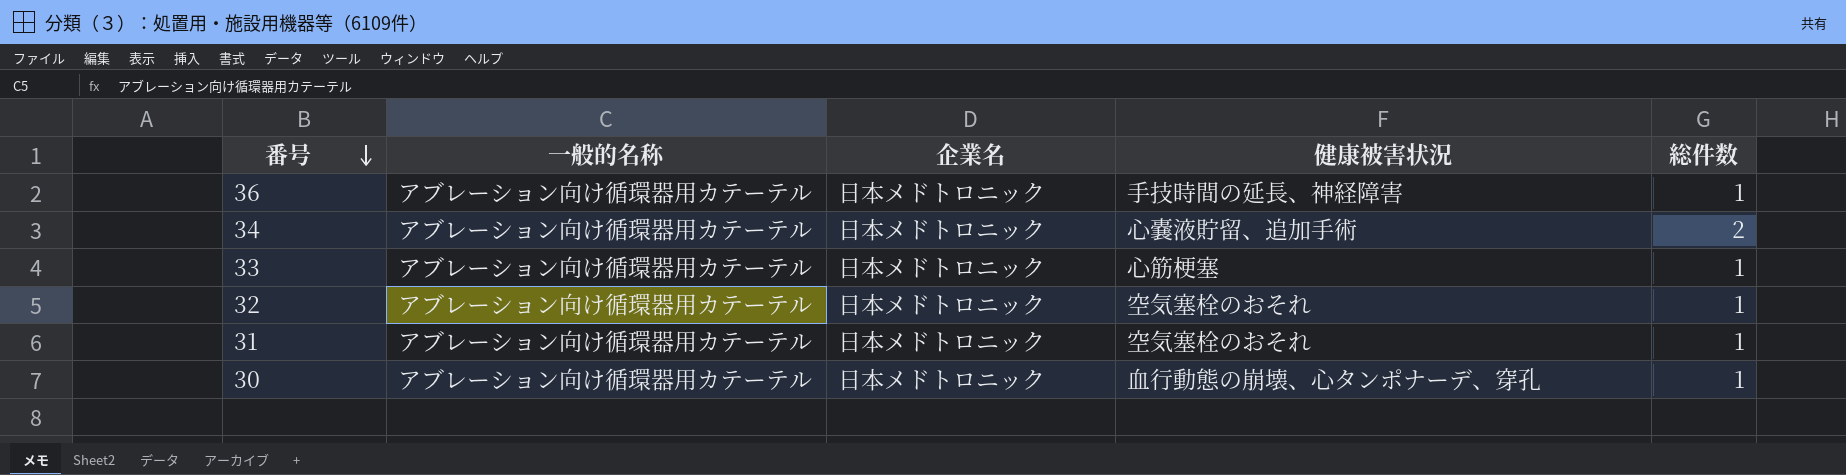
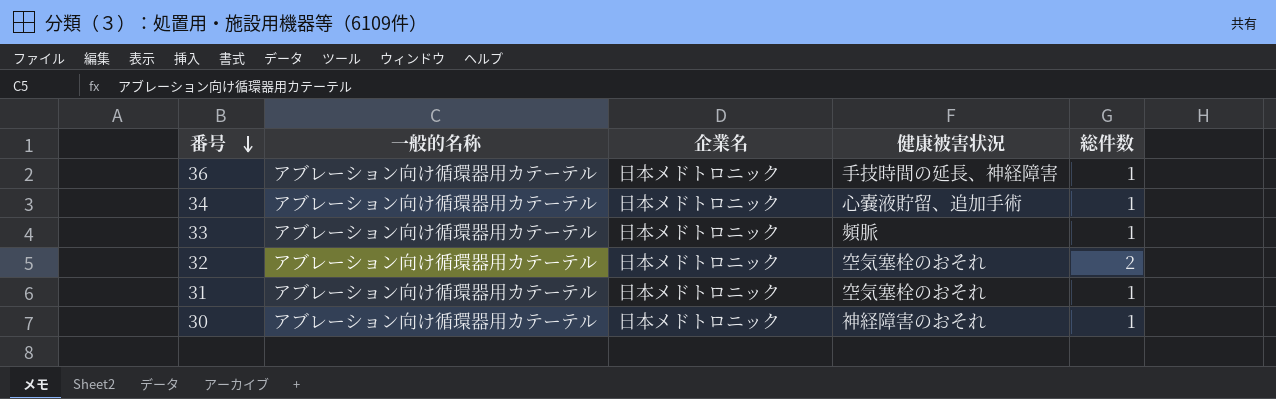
34 | 総件数: 2 -> 1
33 | 健康被害状況: 心筋梗塞 -> 頻脈
32 | 総件数: 1 -> 2
30 | 健康被害状況: 血行動態の崩壊、心タンポナーデ、穿孔 -> 神経障害のおそれ

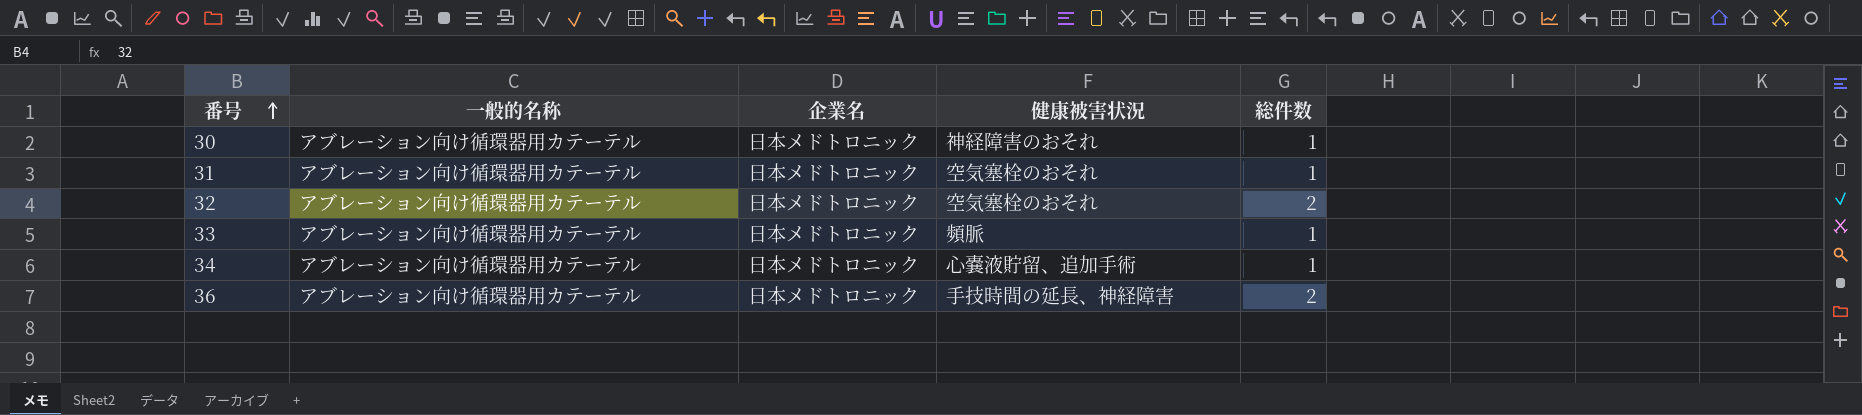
row order: 番号 descending -> 番号 ascending
36 | 総件数: 1 -> 2

